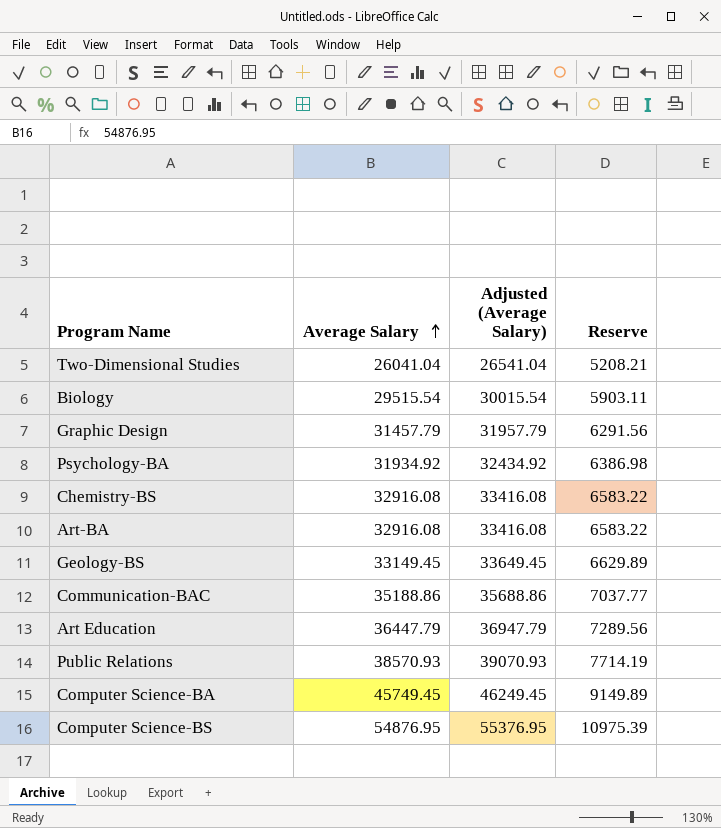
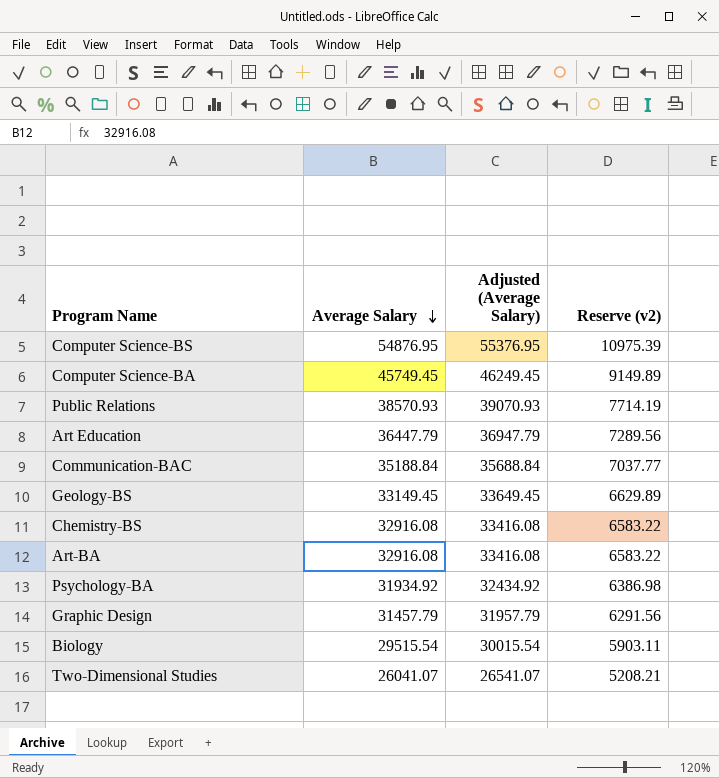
row order: Average Salary ascending -> Average Salary descending
column name: Reserve -> Reserve (v2)
Communication-BAC | Average Salary: 35188.86 -> 35188.84
Communication-BAC | Adjusted (Average Salary): 35688.86 -> 35688.84
Two-Dimensional Studies | Average Salary: 26041.04 -> 26041.07
Two-Dimensional Studies | Adjusted (Average Salary): 26541.04 -> 26541.07

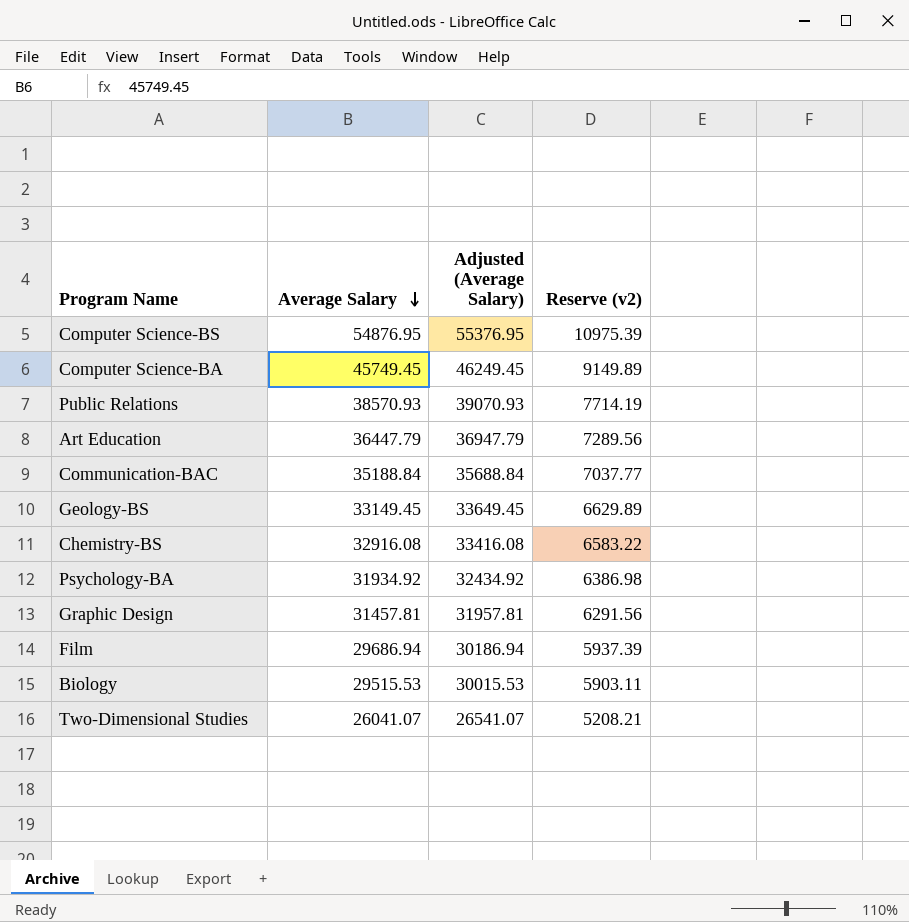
row Art-BA: 32916.08 | 33416.08 | 6583.22 -> none
Graphic Design | Average Salary: 31457.79 -> 31457.81
Graphic Design | Adjusted (Average Salary): 31957.79 -> 31957.81
row Film: none -> 29686.94 | 30186.94 | 5937.39
Biology | Average Salary: 29515.54 -> 29515.53
Biology | Adjusted (Average Salary): 30015.54 -> 30015.53

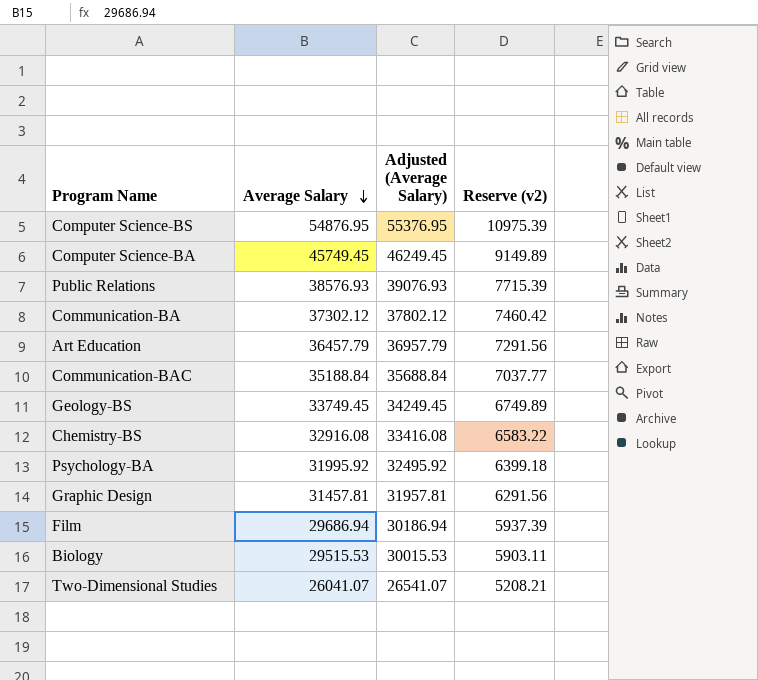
Public Relations | Average Salary: 38570.93 -> 38576.93
Public Relations | Adjusted (Average Salary): 39070.93 -> 39076.93
Public Relations | Reserve (v2): 7714.19 -> 7715.39
row Communication-BA: none -> 37302.12 | 37802.12 | 7460.42
Art Education | Average Salary: 36447.79 -> 36457.79
Art Education | Adjusted (Average Salary): 36947.79 -> 36957.79
Art Education | Reserve (v2): 7289.56 -> 7291.56
Geology-BS | Average Salary: 33149.45 -> 33749.45
Geology-BS | Adjusted (Average Salary): 33649.45 -> 34249.45
Geology-BS | Reserve (v2): 6629.89 -> 6749.89
Psychology-BA | Average Salary: 31934.92 -> 31995.92
Psychology-BA | Adjusted (Average Salary): 32434.92 -> 32495.92
Psychology-BA | Reserve (v2): 6386.98 -> 6399.18

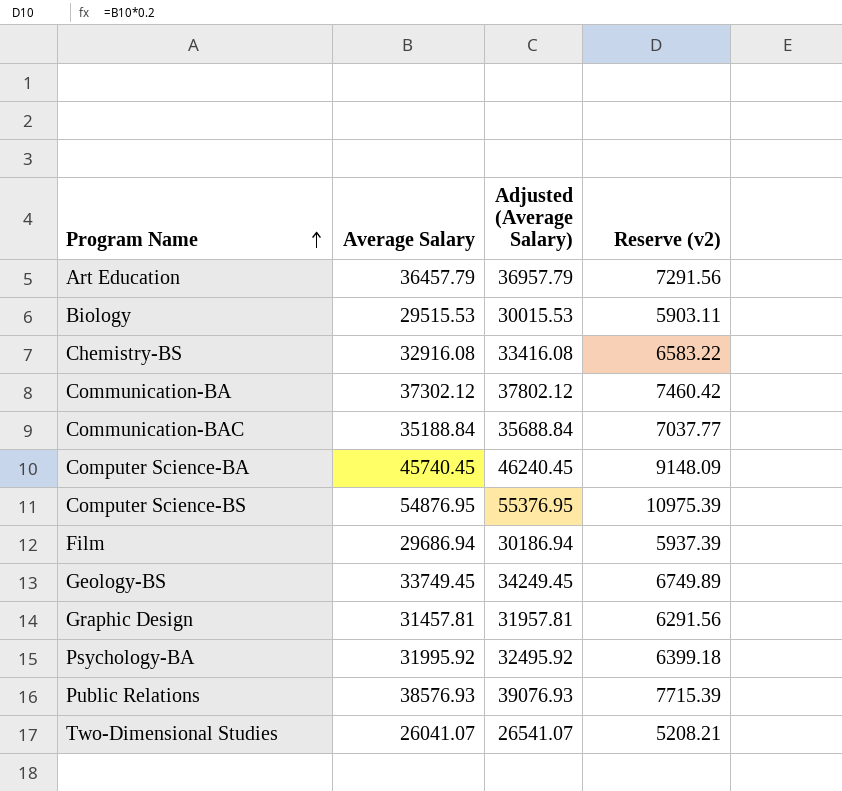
row order: Average Salary descending -> Program Name ascending
Computer Science-BA | Average Salary: 45749.45 -> 45740.45
Computer Science-BA | Adjusted (Average Salary): 46249.45 -> 46240.45
Computer Science-BA | Reserve (v2): 9149.89 -> 9148.09

